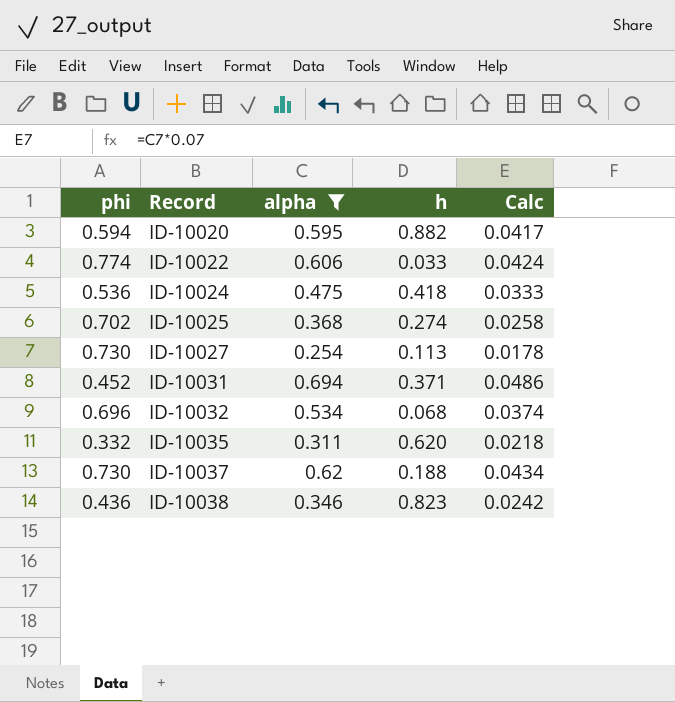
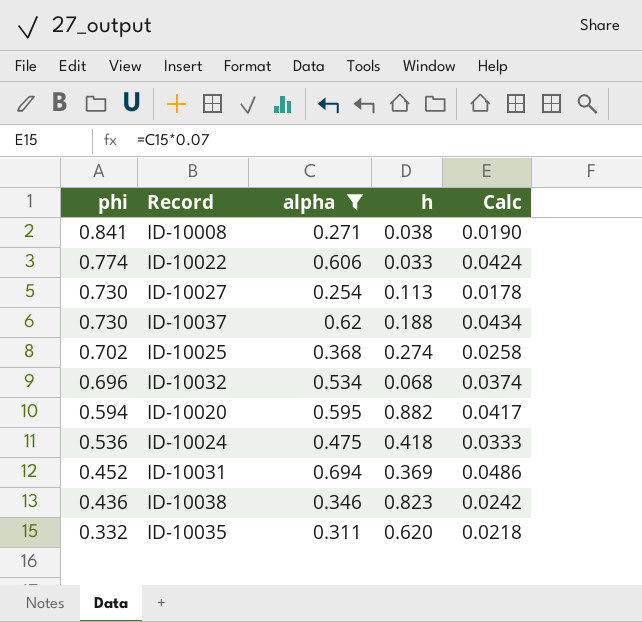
row order: Record ascending -> phi descending
row ID-10008: none -> 0.841 | 0.271 | 0.038 | 0.0190
ID-10031 | h: 0.371 -> 0.369

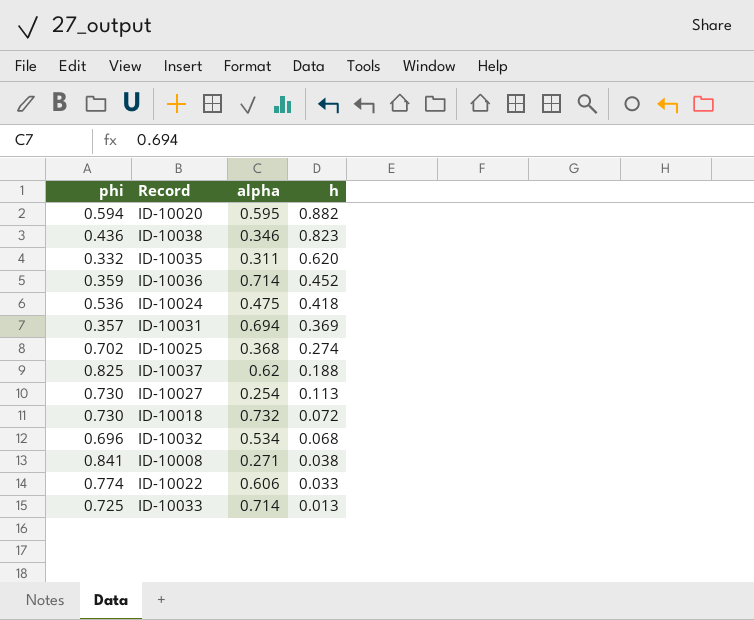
filter: alpha <= 0.694 -> none
row order: phi descending -> h descending
column Calc | formula: [alpha] * 0.07 -> none
ID-10031 | phi: 0.452 -> 0.357
ID-10037 | phi: 0.730 -> 0.825

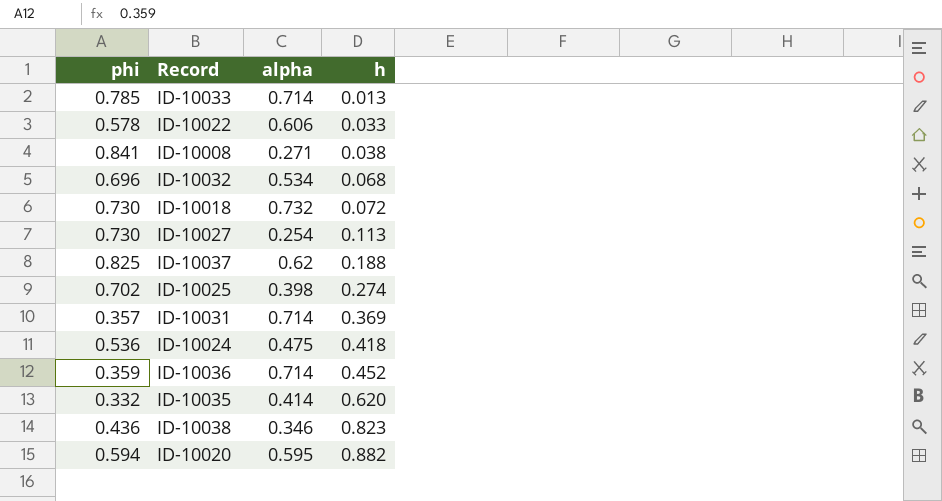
row order: h descending -> h ascending
ID-10033 | phi: 0.725 -> 0.785
ID-10022 | phi: 0.774 -> 0.578
ID-10025 | alpha: 0.368 -> 0.398
ID-10031 | alpha: 0.694 -> 0.714
ID-10035 | alpha: 0.311 -> 0.414

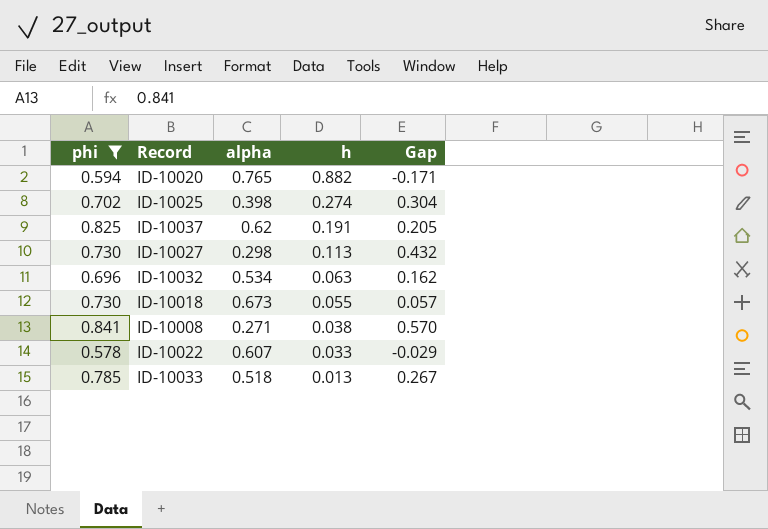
filter: none -> phi >= 0.578
row order: h ascending -> h descending
column Gap | formula: none -> [phi] - [alpha]
ID-10020 | alpha: 0.595 -> 0.765
ID-10037 | h: 0.188 -> 0.191
ID-10027 | alpha: 0.254 -> 0.298
ID-10032 | h: 0.068 -> 0.063
ID-10018 | alpha: 0.732 -> 0.673
ID-10018 | h: 0.072 -> 0.055
ID-10022 | alpha: 0.606 -> 0.607
ID-10033 | alpha: 0.714 -> 0.518

